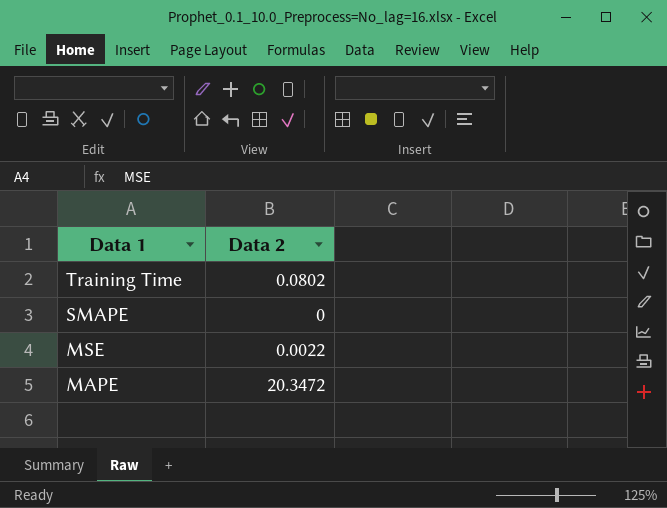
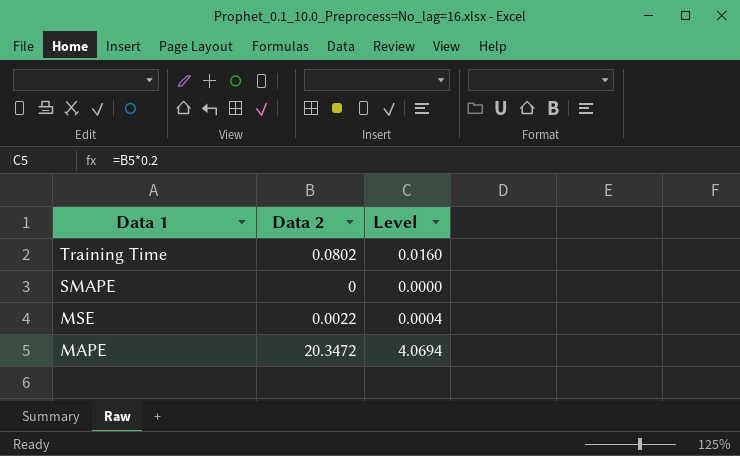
column Level | formula: none -> [Data 2] * 0.2

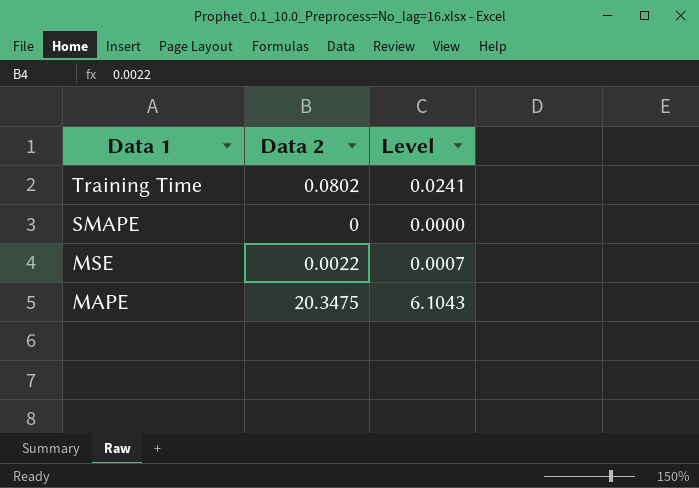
column Level | formula: [Data 2] * 0.2 -> [Data 2] * 0.3
MAPE | Data 2: 20.3472 -> 20.3475

